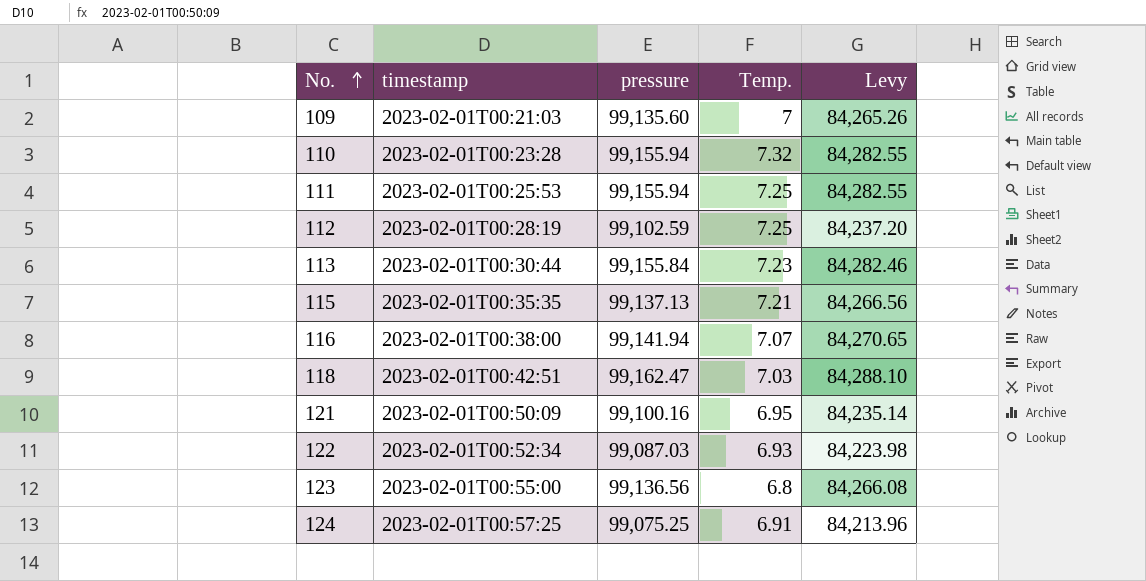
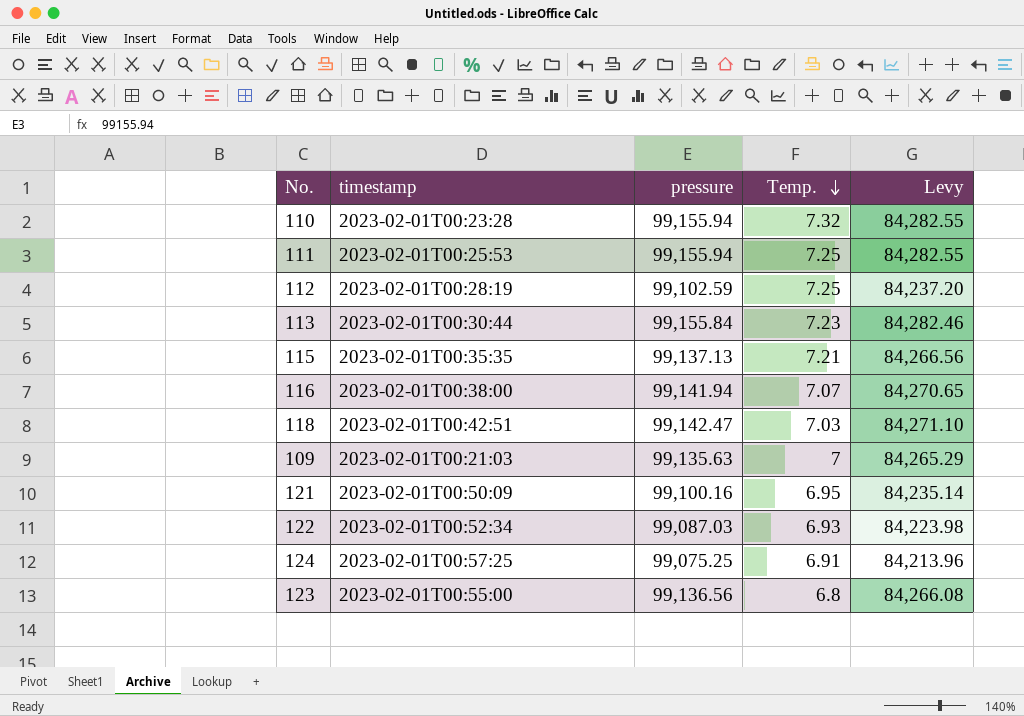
row order: No. ascending -> Temp. descending
118 | pressure: 99,162.47 -> 99,142.47
118 | Levy: 84,288.10 -> 84,271.10
109 | pressure: 99,135.60 -> 99,135.63
109 | Levy: 84,265.26 -> 84,265.29

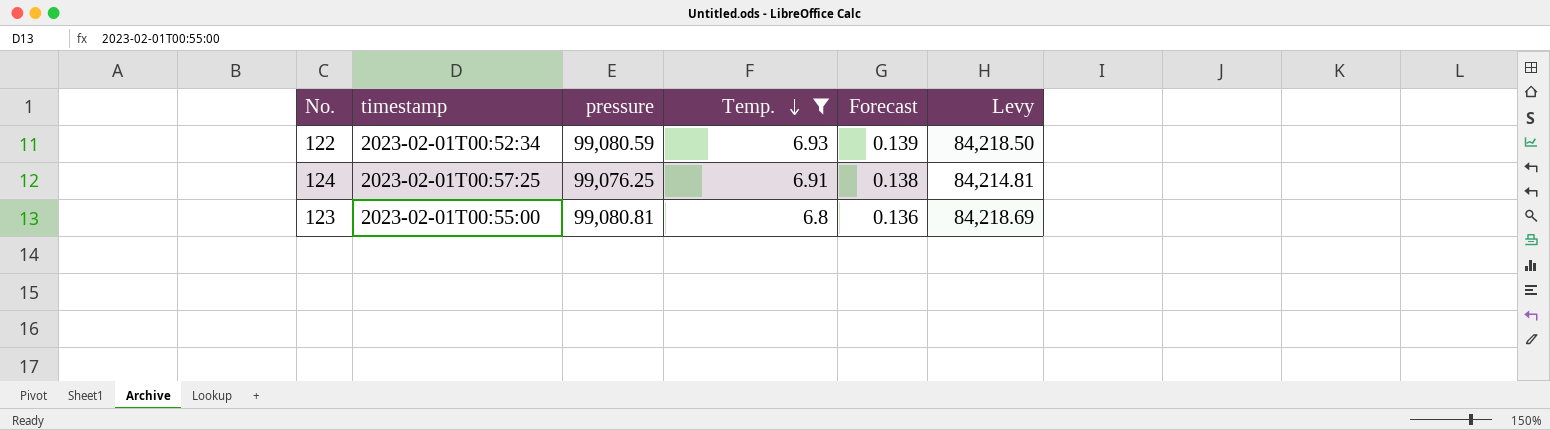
filter: none -> Temp. <= 6.93
column Forecast | formula: none -> [Temp.] * 0.02
122 | pressure: 99,087.03 -> 99,080.59
122 | Levy: 84,223.98 -> 84,218.50
124 | pressure: 99,075.25 -> 99,076.25
124 | Levy: 84,213.96 -> 84,214.81
123 | pressure: 99,136.56 -> 99,080.81
123 | Levy: 84,266.08 -> 84,218.69

